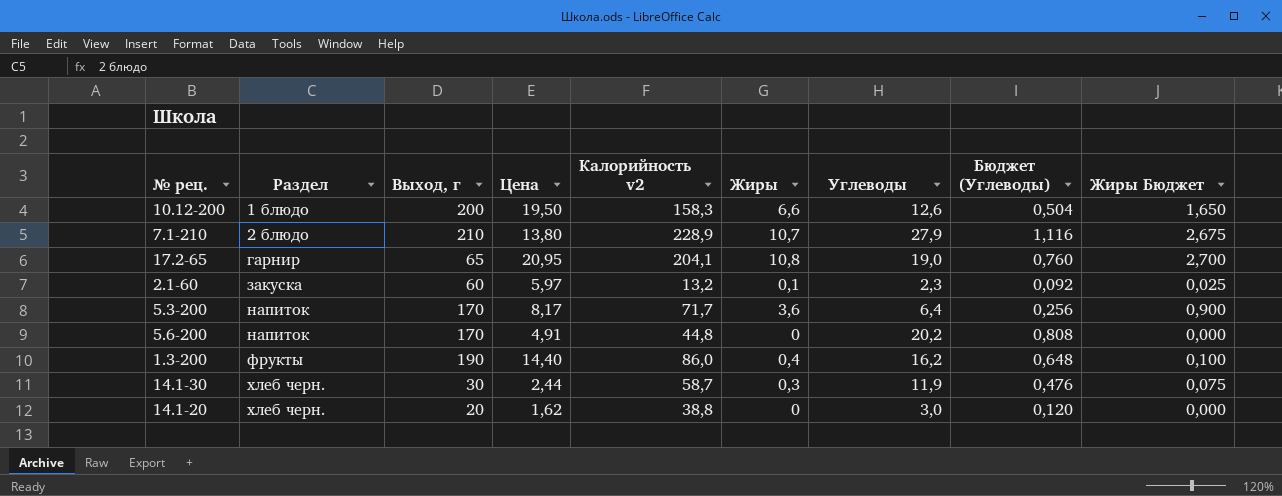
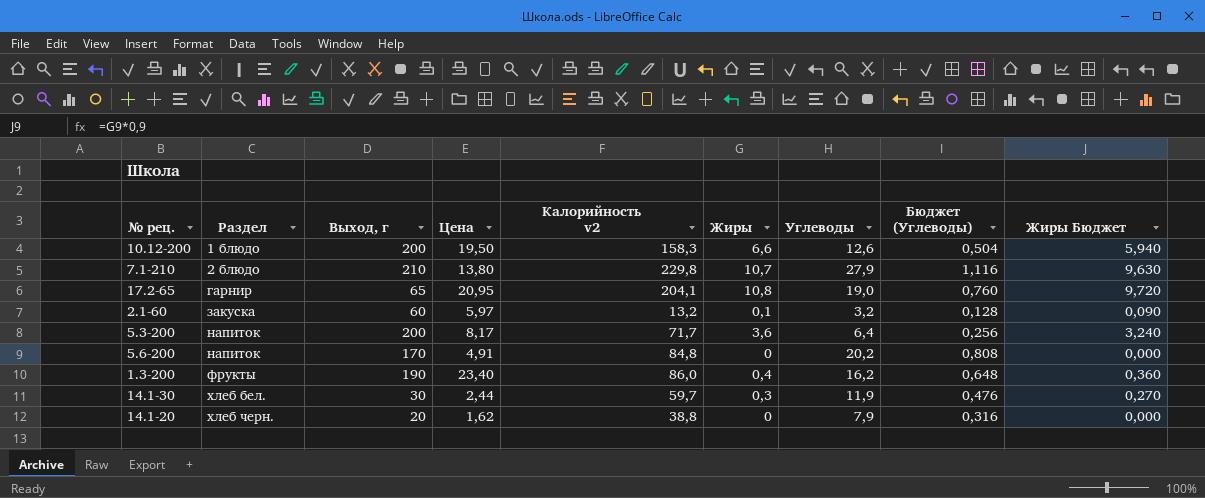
column Жиры Бюджет | formula: [Жиры] * 0,25 -> [Жиры] * 0,9
7.1-210 | Калорийность v2: 228,9 -> 229,8
2.1-60 | Углеводы: 2,3 -> 3,2
2.1-60 | Бюджет (Углеводы): 0,092 -> 0,128
5.3-200 | Выход, г: 170 -> 200
5.6-200 | Калорийность v2: 44,8 -> 84,8
1.3-200 | Цена: 14,40 -> 23,40
14.1-30 | Раздел: хлеб черн. -> хлеб бел.
14.1-30 | Калорийность v2: 58,7 -> 59,7
14.1-20 | Углеводы: 3,0 -> 7,9
14.1-20 | Бюджет (Углеводы): 0,120 -> 0,316

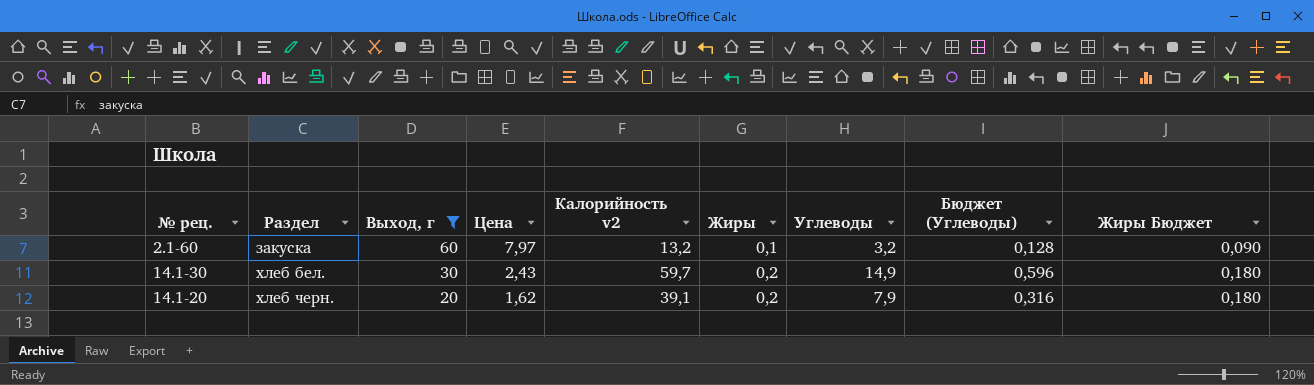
filter: none -> Выход, г <= 60
2.1-60 | Цена: 5,97 -> 7,97
14.1-30 | Цена: 2,44 -> 2,43
14.1-30 | Жиры: 0,3 -> 0,2
14.1-30 | Углеводы: 11,9 -> 14,9
14.1-30 | Бюджет (Углеводы): 0,476 -> 0,596
14.1-30 | Жиры Бюджет: 0,270 -> 0,180
14.1-20 | Калорийность v2: 38,8 -> 39,1
14.1-20 | Жиры: 0 -> 0,2
14.1-20 | Жиры Бюджет: 0,000 -> 0,180

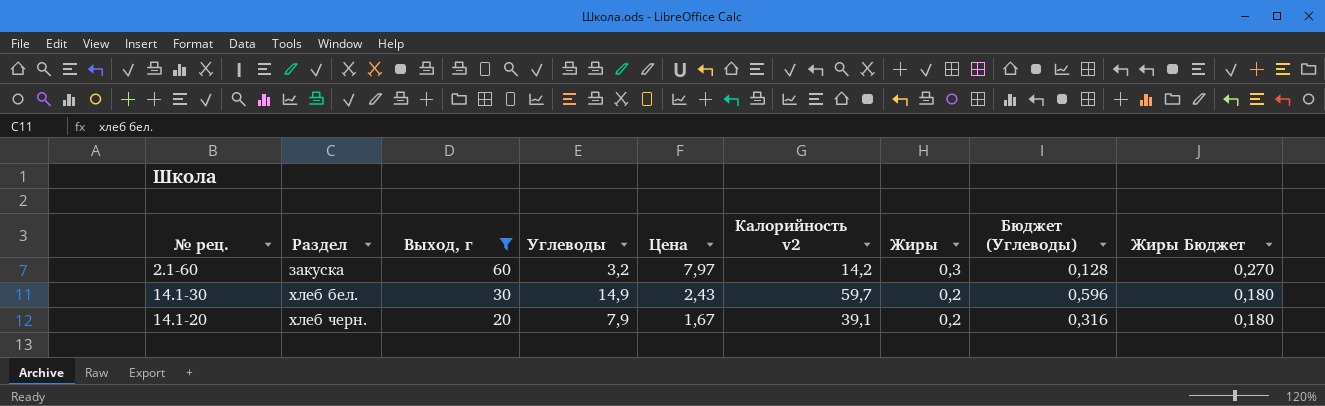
column Углеводы | position: 7 -> 4
2.1-60 | Калорийность v2: 13,2 -> 14,2
2.1-60 | Жиры: 0,1 -> 0,3
2.1-60 | Жиры Бюджет: 0,090 -> 0,270
14.1-20 | Цена: 1,62 -> 1,67

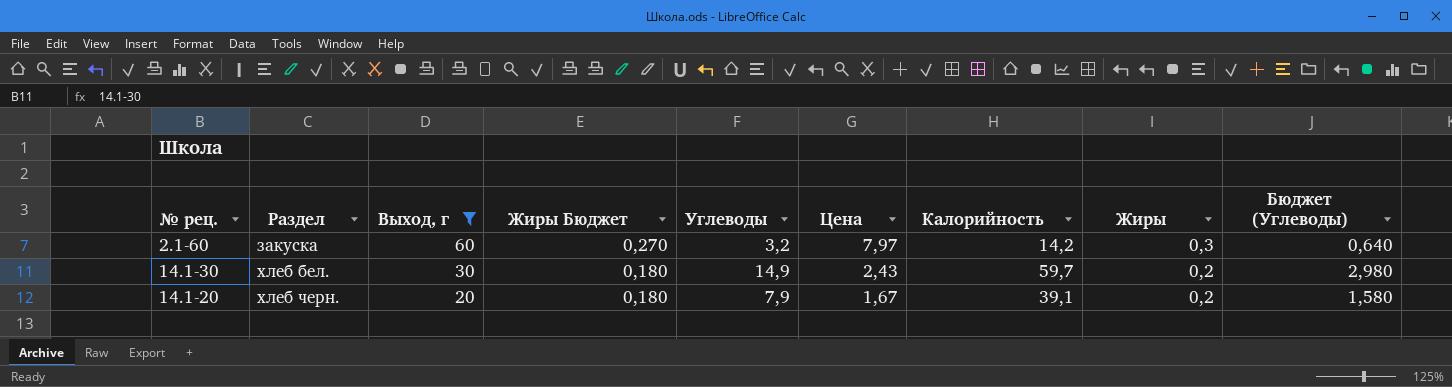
column Жиры Бюджет | position: 9 -> 4
column name: Калорийность v2 -> Калорийность
column Бюджет (Углеводы) | formula: [Углеводы] * 0,04 -> [Углеводы] * 0,2

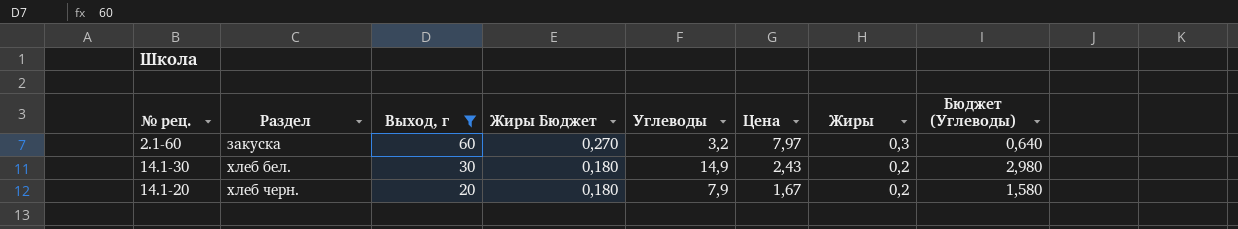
column Калорийность | position: 7 -> none

